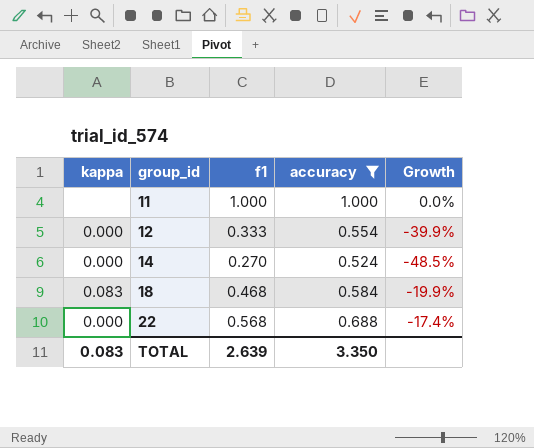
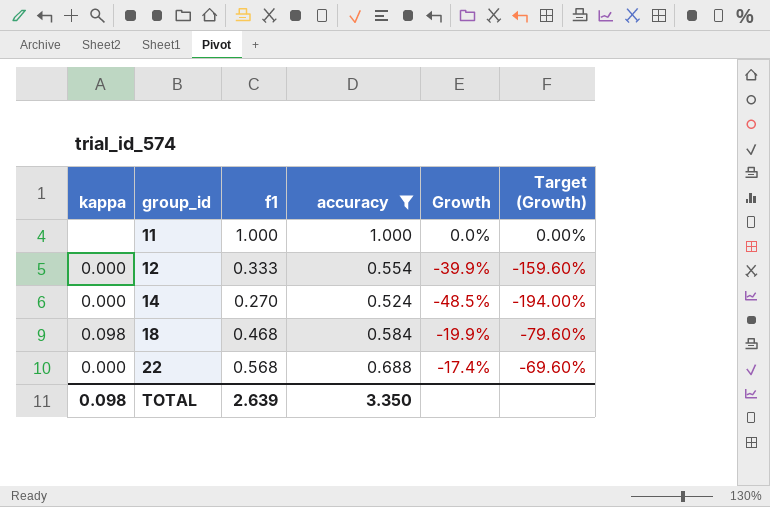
column Target (Growth) | formula: none -> [Growth] * 4
18 | kappa: 0.083 -> 0.098
TOTAL | kappa: 0.083 -> 0.098

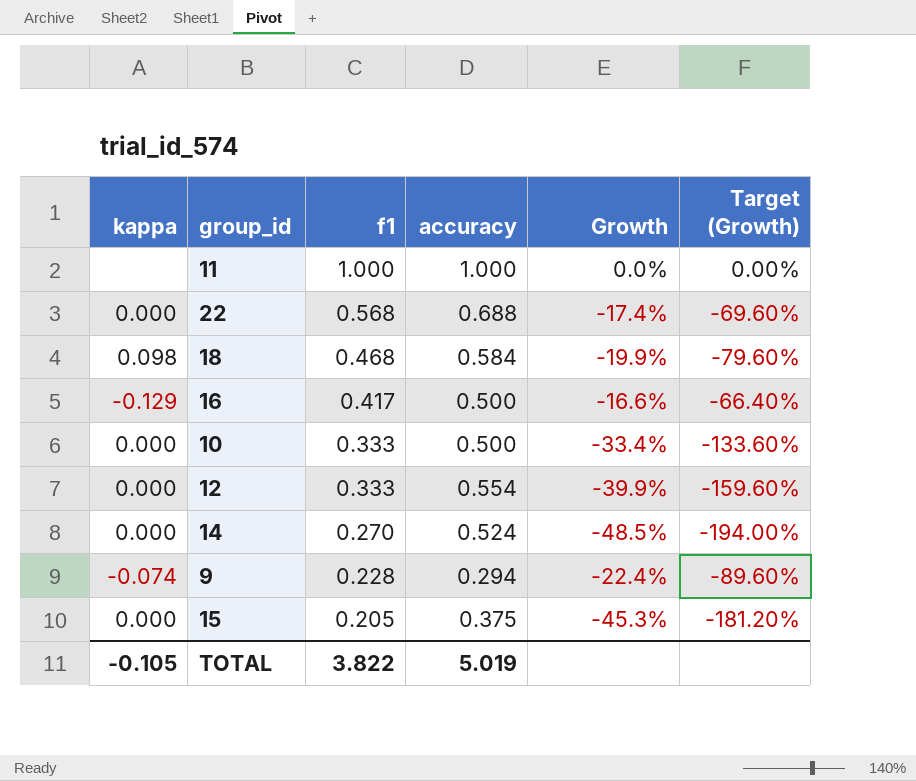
filter: accuracy >= 0.524 -> none
row order: group_id ascending -> f1 descending
TOTAL | kappa: 0.098 -> -0.105
TOTAL | f1: 2.639 -> 3.822
TOTAL | accuracy: 3.350 -> 5.019

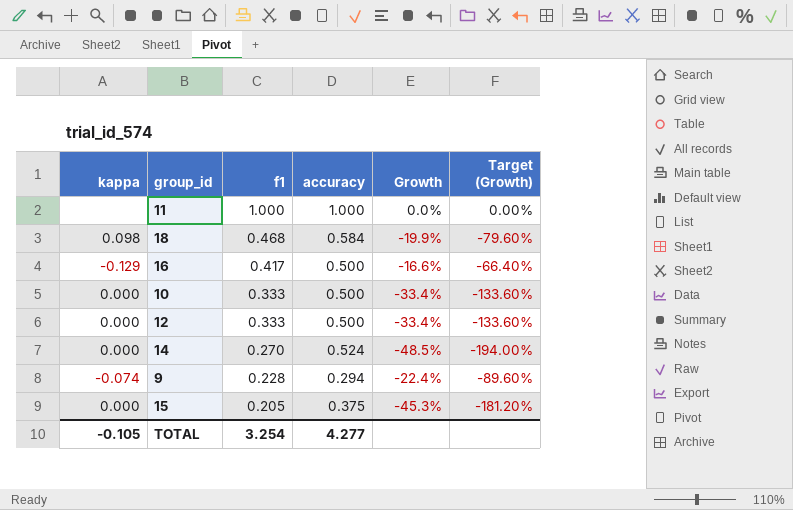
row 22: 0.000 | 0.568 | 0.688 | -17.4% | -69.60% -> none
12 | accuracy: 0.554 -> 0.500
12 | Growth: -39.9% -> -33.4%
12 | Target (Growth): -159.60% -> -133.60%
TOTAL | f1: 3.822 -> 3.254
TOTAL | accuracy: 5.019 -> 4.277

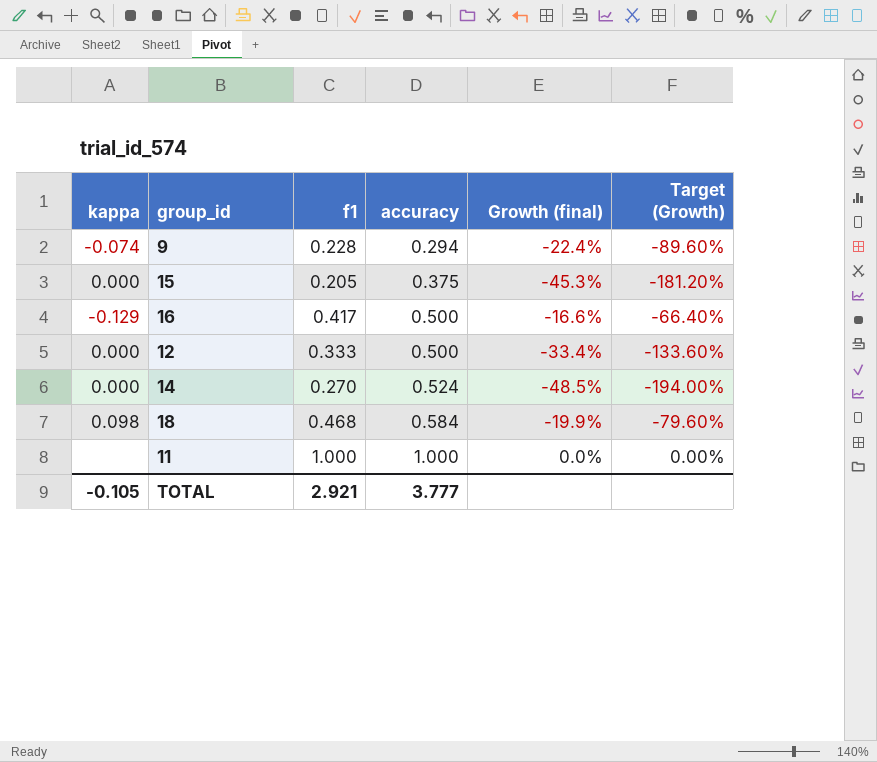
row order: f1 descending -> accuracy ascending
column name: Growth -> Growth (final)
row 10: 0.000 | 0.333 | 0.500 | -33.4% | -133.60% -> none
TOTAL | f1: 3.254 -> 2.921
TOTAL | accuracy: 4.277 -> 3.777

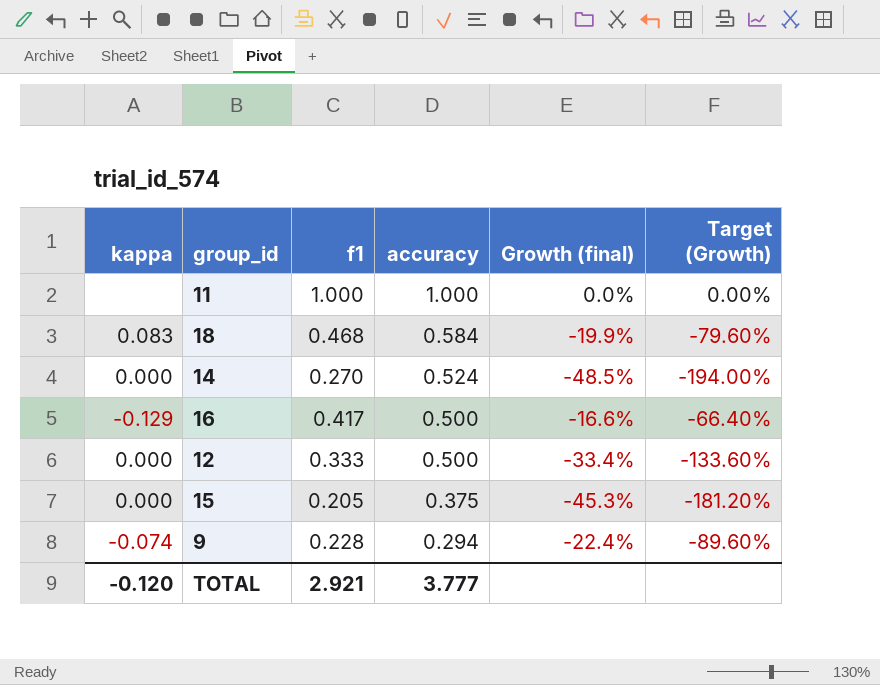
row order: accuracy ascending -> accuracy descending
18 | kappa: 0.098 -> 0.083
TOTAL | kappa: -0.105 -> -0.120

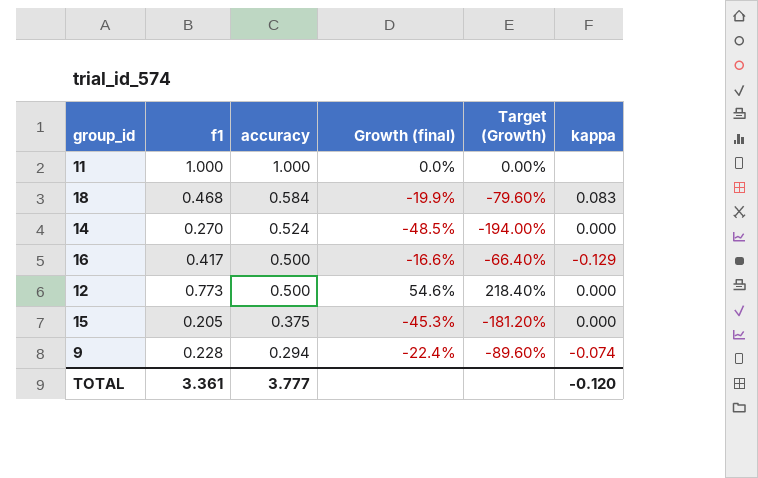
column kappa | position: 1 -> 6
12 | f1: 0.333 -> 0.773
12 | Growth (final): -33.4% -> 54.6%
12 | Target (Growth): -133.60% -> 218.40%
TOTAL | f1: 2.921 -> 3.361

